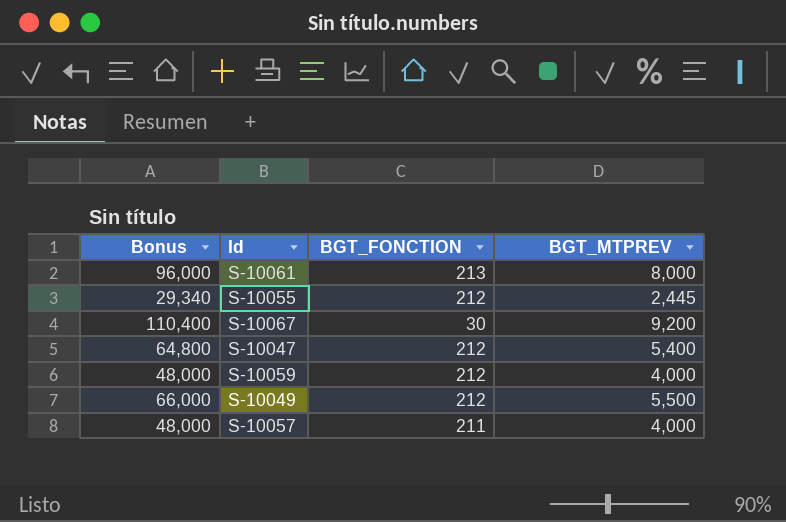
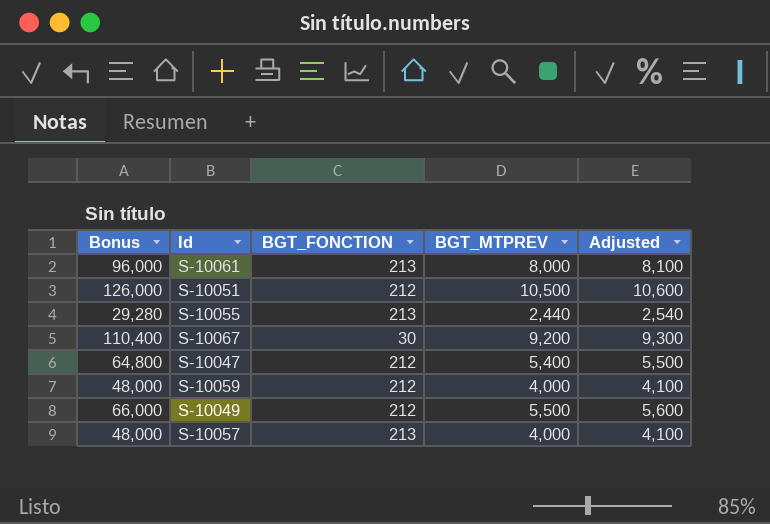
column Adjusted | formula: none -> [BGT_MTPREV] + 100
row S-10051: none -> 126,000 | 212 | 10,500 | 10,600
S-10055 | Bonus: 29,340 -> 29,280
S-10055 | BGT_FONCTION: 212 -> 213
S-10055 | BGT_MTPREV: 2,445 -> 2,440
S-10057 | BGT_FONCTION: 211 -> 213

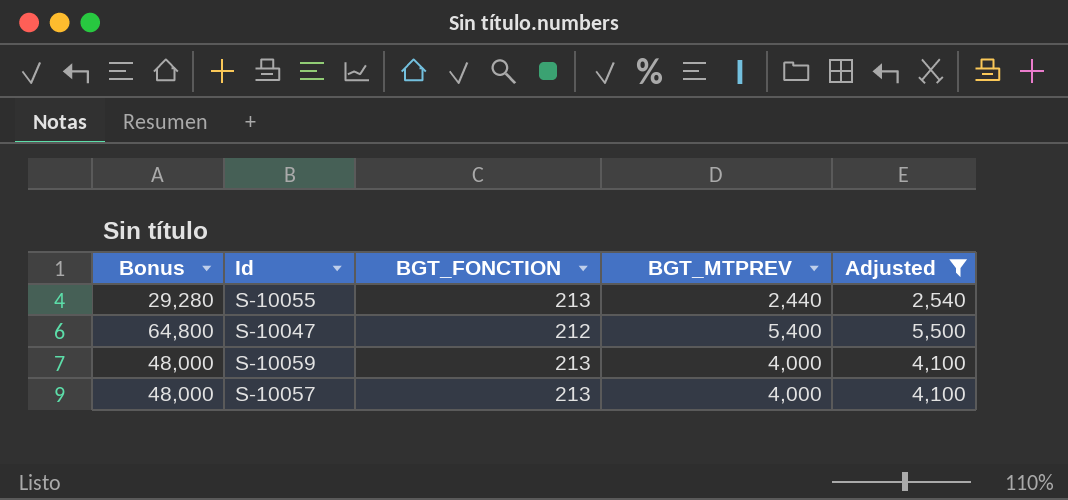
filter: none -> Adjusted <= 5,500
S-10059 | BGT_FONCTION: 212 -> 213

